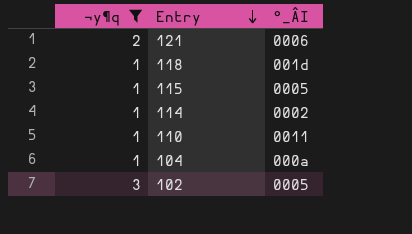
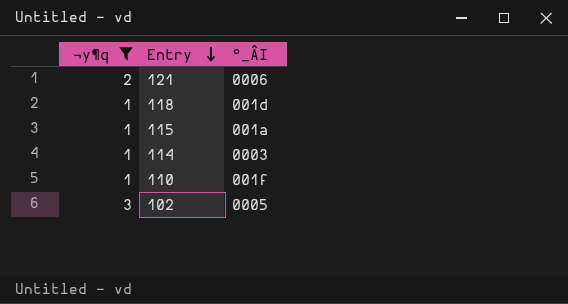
row 104: 1 | 000a -> none
115 | °_ÂI: 0005 -> 001a
114 | °_ÂI: 0002 -> 0003
110 | °_ÂI: 0011 -> 001f

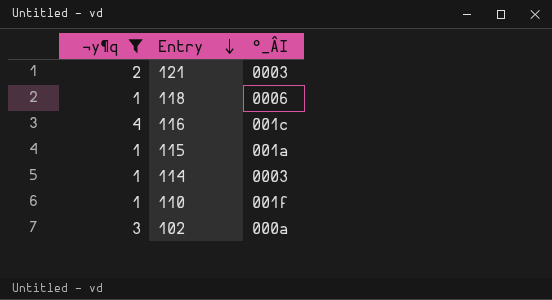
121 | °_ÂI: 0006 -> 0003
118 | °_ÂI: 001d -> 0006
row 116: none -> 4 | 001c
102 | °_ÂI: 0005 -> 000a

